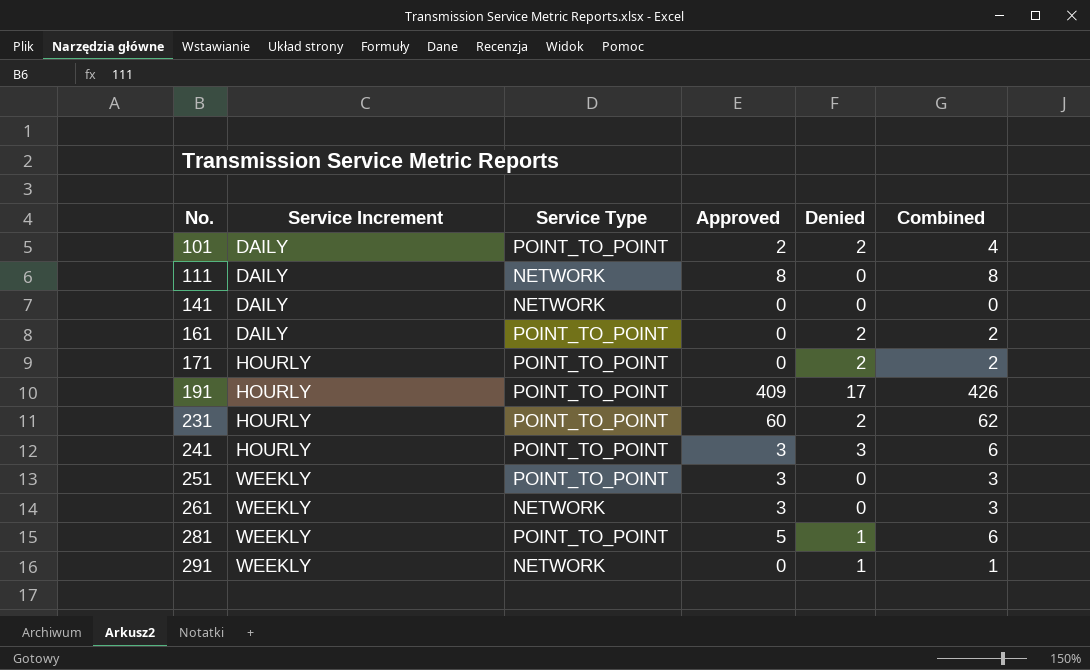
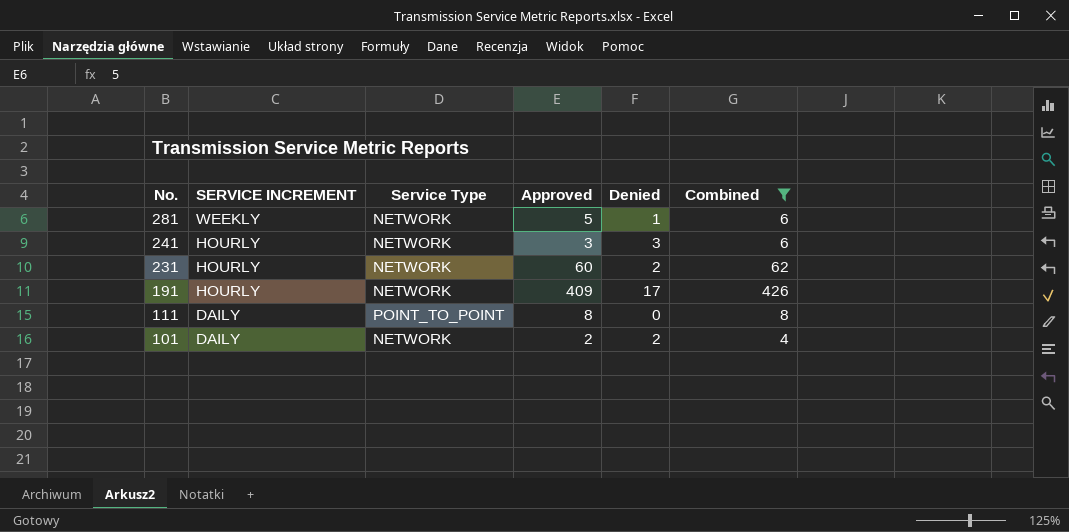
filter: none -> Combined >= 4
row order: No. ascending -> No. descending
column name: Service Increment -> SERVICE INCREMENT
281 | Service Type: POINT_TO_POINT -> NETWORK
241 | Service Type: POINT_TO_POINT -> NETWORK
231 | Service Type: POINT_TO_POINT -> NETWORK
191 | Service Type: POINT_TO_POINT -> NETWORK
111 | Service Type: NETWORK -> POINT_TO_POINT
101 | Service Type: POINT_TO_POINT -> NETWORK

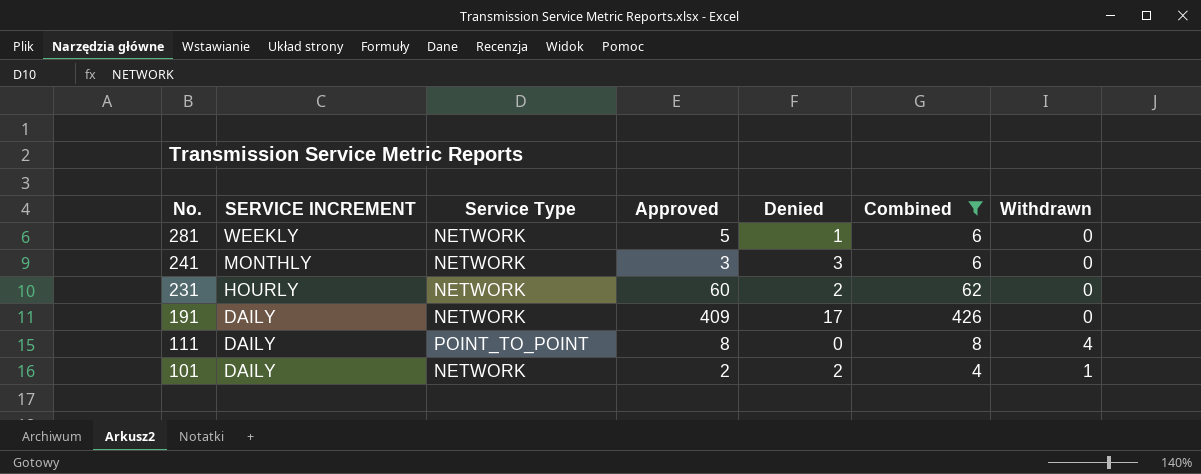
column Withdrawn | position: none -> 7
241 | SERVICE INCREMENT: HOURLY -> MONTHLY
191 | SERVICE INCREMENT: HOURLY -> DAILY

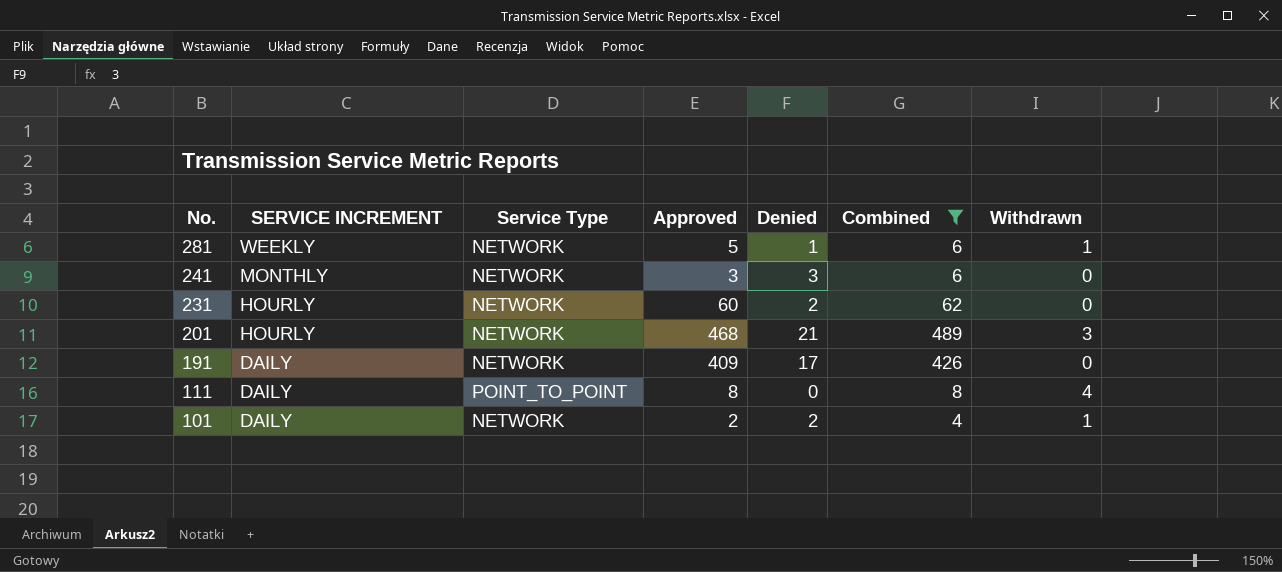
281 | Withdrawn: 0 -> 1
row 201: none -> HOURLY | NETWORK | 468 | 21 | 489 | 3

